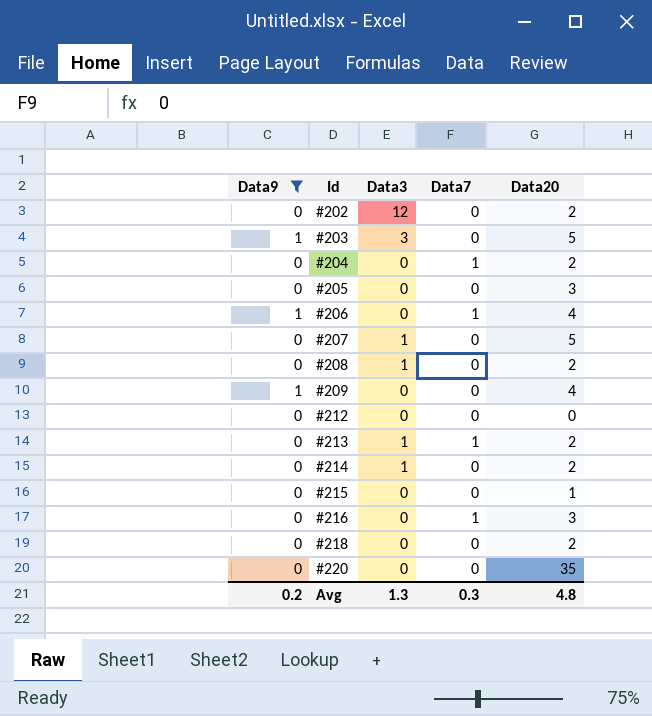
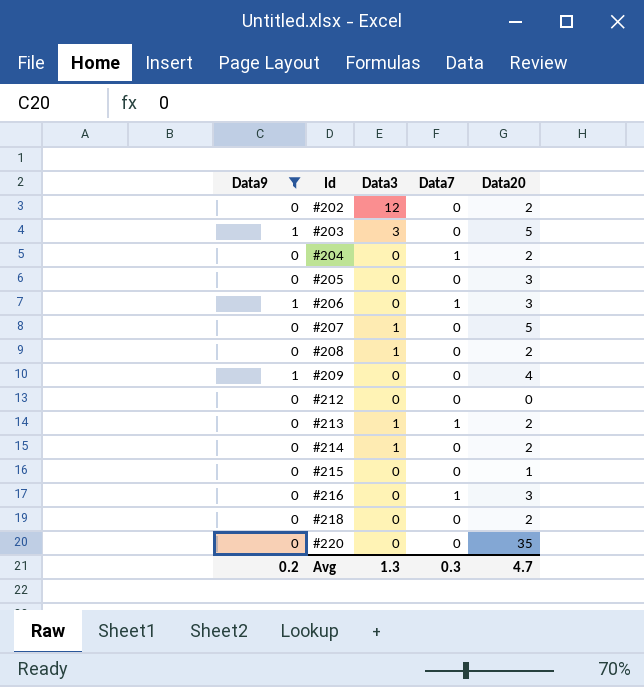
#206 | Data20: 4 -> 3
Avg | Data20: 4.8 -> 4.7

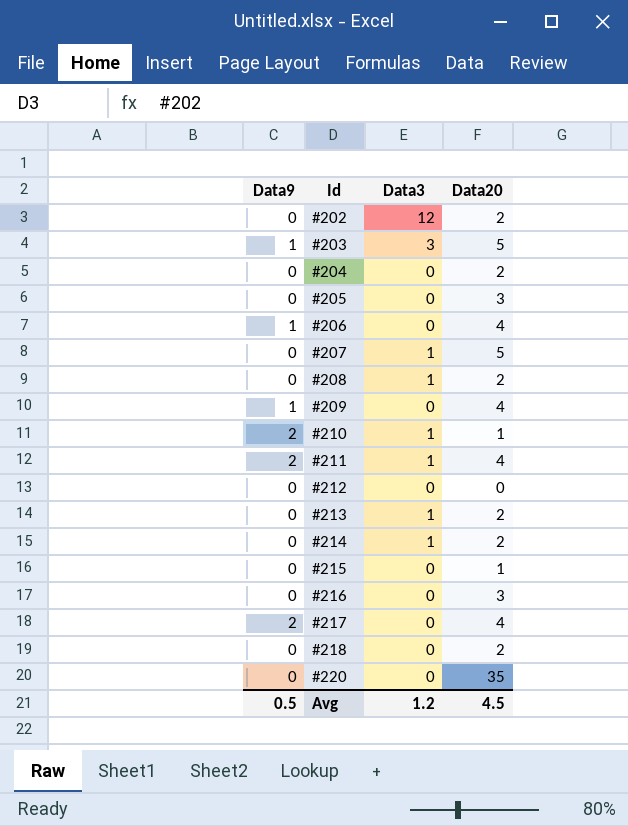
filter: Data9 != 2 -> none
column Data7 | position: 4 -> none
#206 | Data20: 3 -> 4
Avg | Data9: 0.2 -> 0.5
Avg | Data3: 1.3 -> 1.2
Avg | Data20: 4.7 -> 4.5

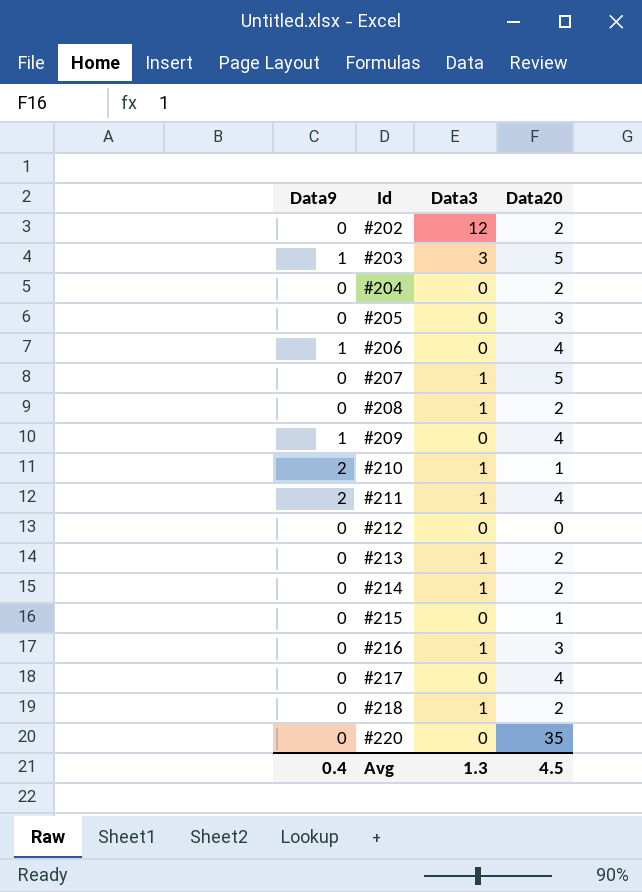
#216 | Data3: 0 -> 1
#217 | Data9: 2 -> 0
#218 | Data3: 0 -> 1
Avg | Data9: 0.5 -> 0.4
Avg | Data3: 1.2 -> 1.3

